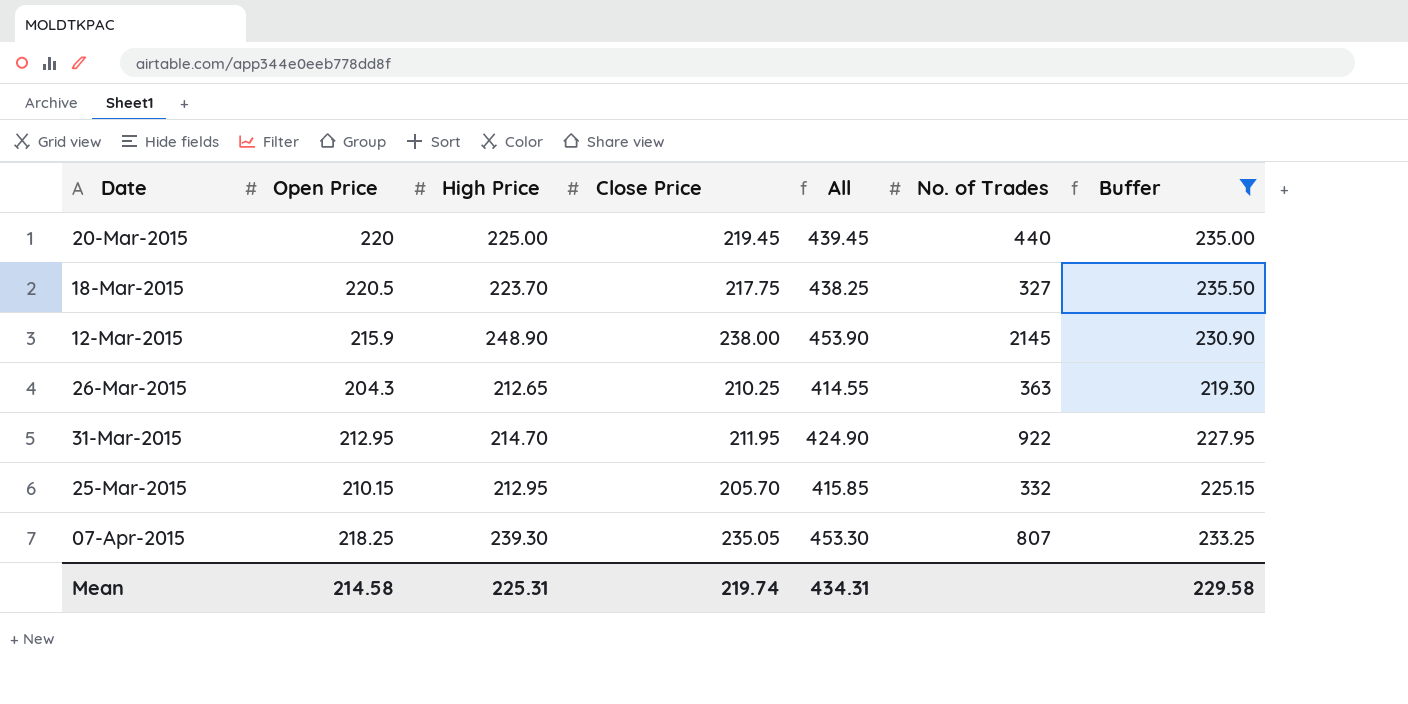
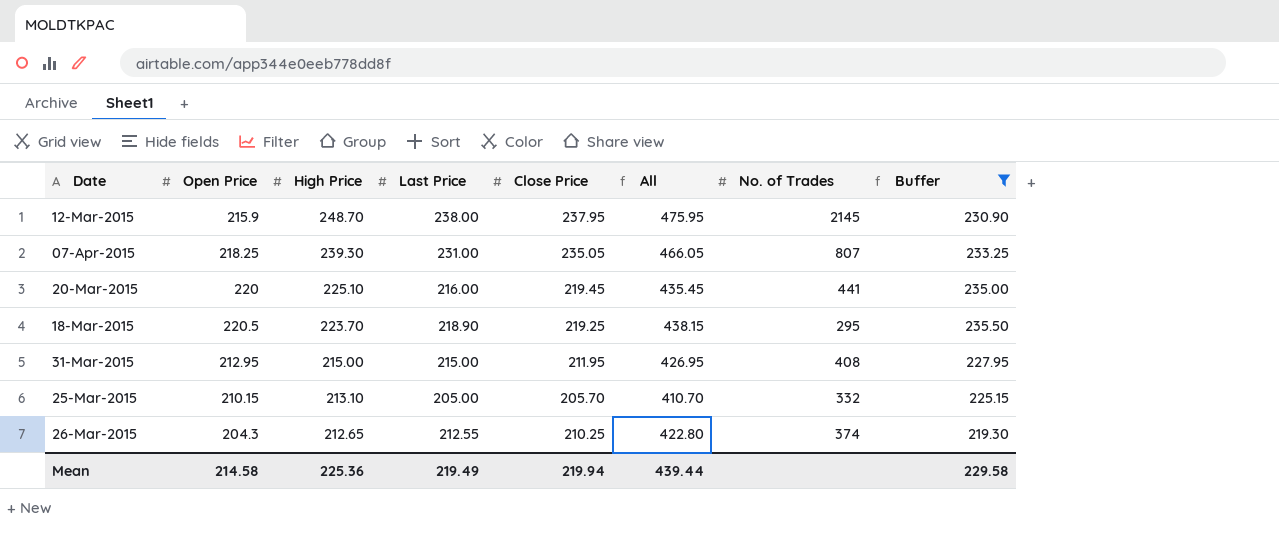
row order: none -> High Price descending
column Last Price | position: none -> 4
column All | formula: [Open Price] + [Close Price] -> [Last Price] + [Close Price]
12-Mar-2015 | High Price: 248.90 -> 248.70
12-Mar-2015 | Close Price: 238.00 -> 237.95
20-Mar-2015 | High Price: 225.00 -> 225.10
20-Mar-2015 | No. of Trades: 440 -> 441
18-Mar-2015 | Close Price: 217.75 -> 219.25
18-Mar-2015 | No. of Trades: 327 -> 295
31-Mar-2015 | High Price: 214.70 -> 215.00
31-Mar-2015 | No. of Trades: 922 -> 408
25-Mar-2015 | High Price: 212.95 -> 213.10
26-Mar-2015 | No. of Trades: 363 -> 374
Mean | High Price: 225.31 -> 225.36
Mean | Close Price: 219.74 -> 219.94
Mean | All: 434.31 -> 439.44

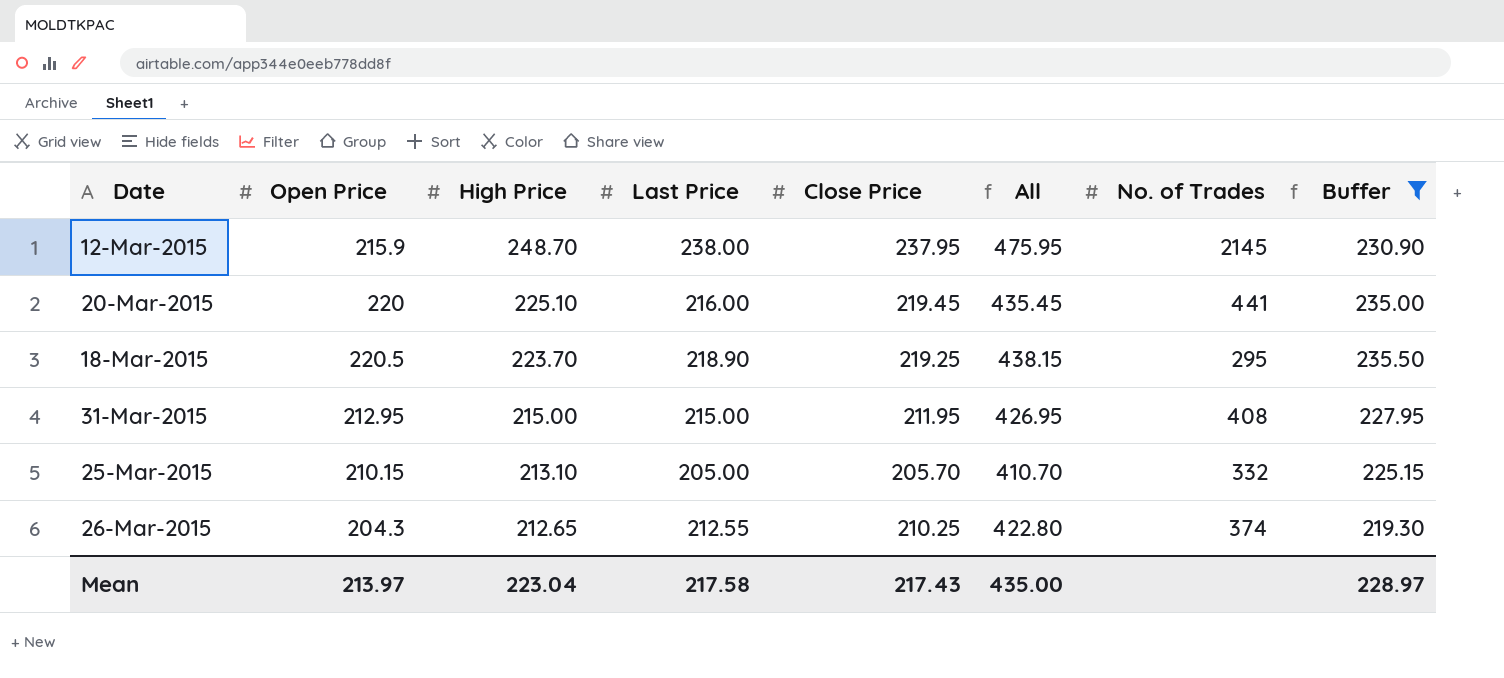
row 07-Apr-2015: 218.25 | 239.30 | 231.00 | 235.05 | 466.05 | 807 | 233.25 -> none
Mean | Open Price: 214.58 -> 213.97
Mean | High Price: 225.36 -> 223.04
Mean | Last Price: 219.49 -> 217.58
Mean | Close Price: 219.94 -> 217.43
Mean | All: 439.44 -> 435.00
Mean | Buffer: 229.58 -> 228.97

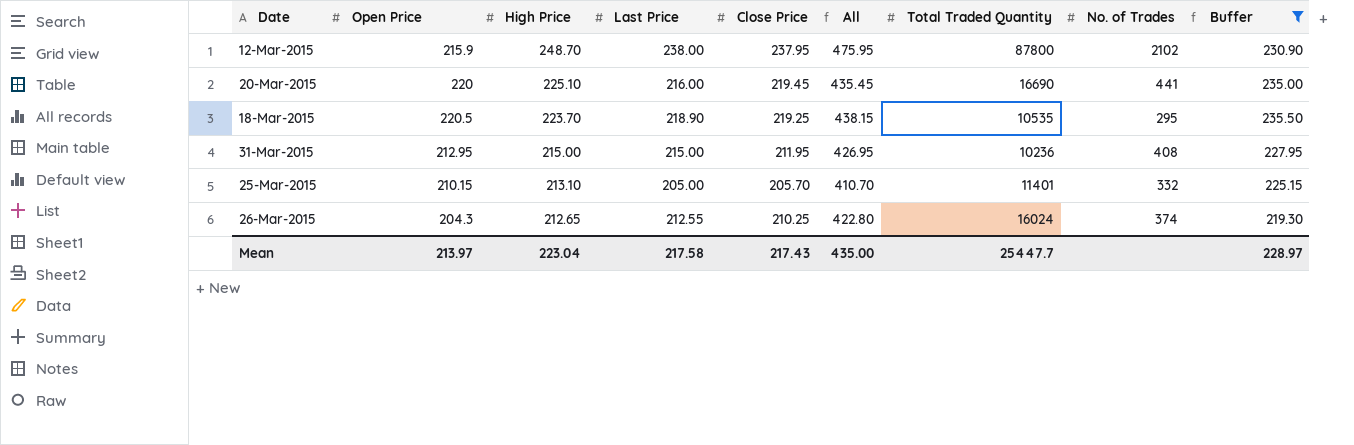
column Total Traded Quantity | position: none -> 7
12-Mar-2015 | No. of Trades: 2145 -> 2102

